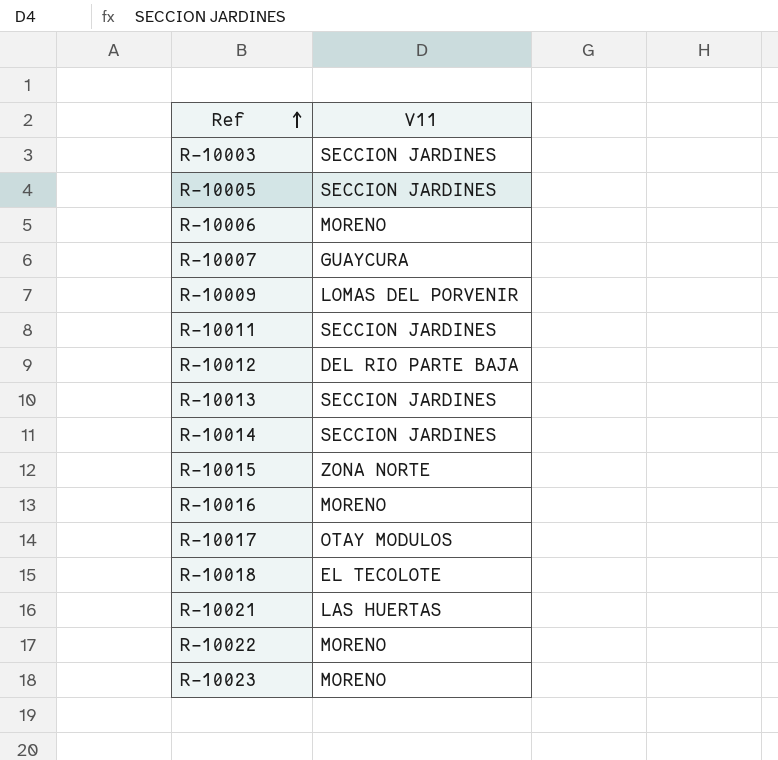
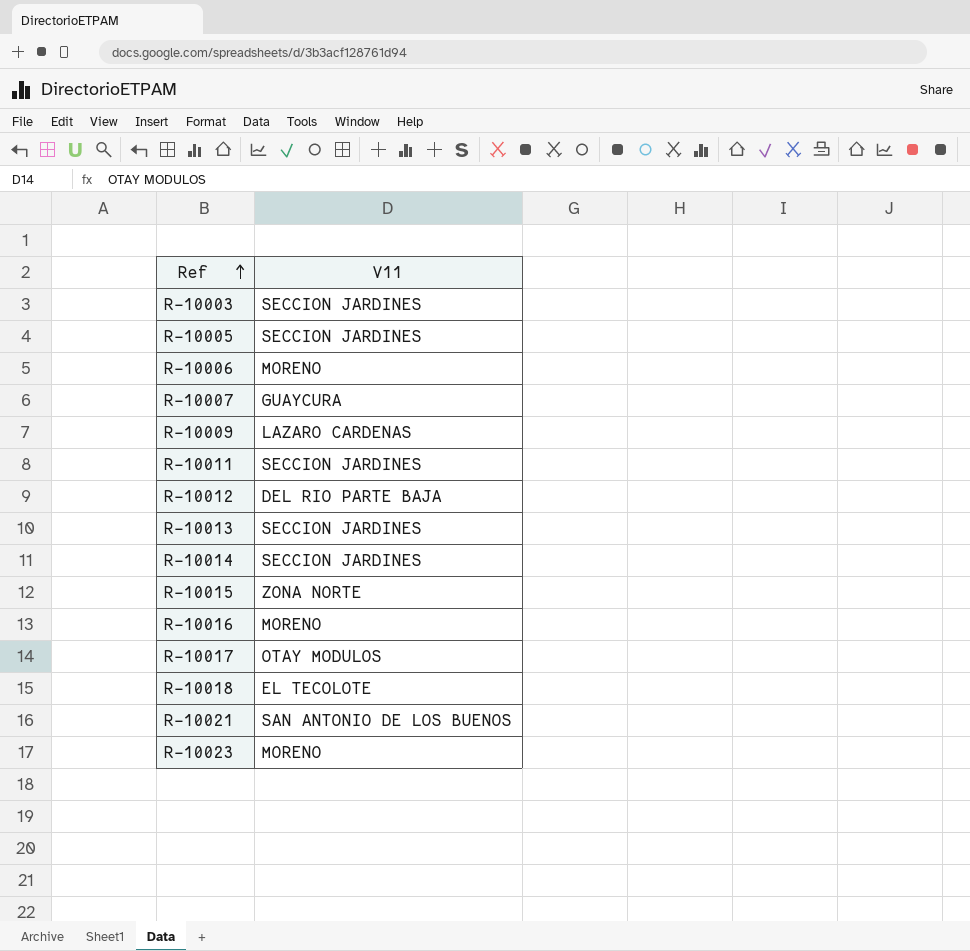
row R-10022: MORENO -> none
R-10009 | V11: LOMAS DEL PORVENIR -> LAZARO CARDENAS
R-10021 | V11: LAS HUERTAS -> SAN ANTONIO DE LOS BUENOS

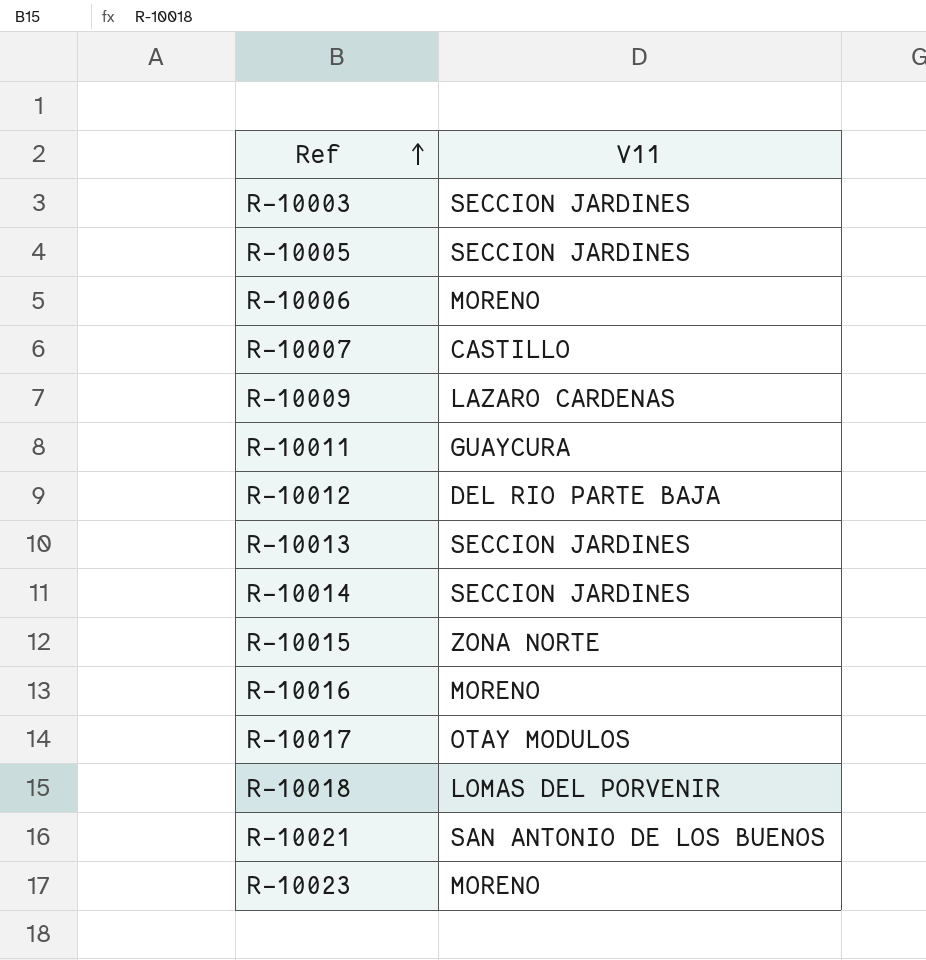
R-10007 | V11: GUAYCURA -> CASTILLO
R-10011 | V11: SECCION JARDINES -> GUAYCURA
R-10018 | V11: EL TECOLOTE -> LOMAS DEL PORVENIR

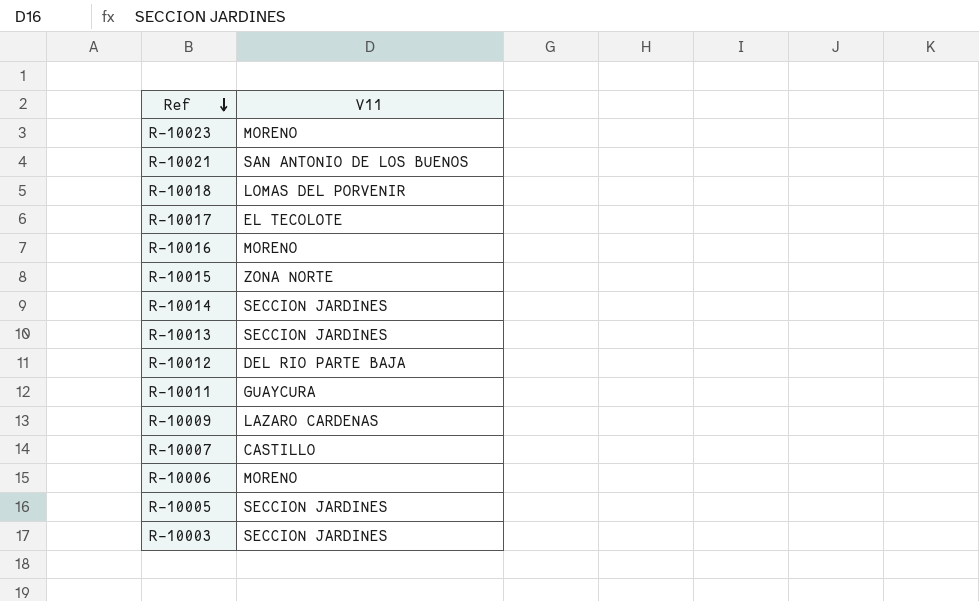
row order: Ref ascending -> Ref descending
R-10017 | V11: OTAY MODULOS -> EL TECOLOTE

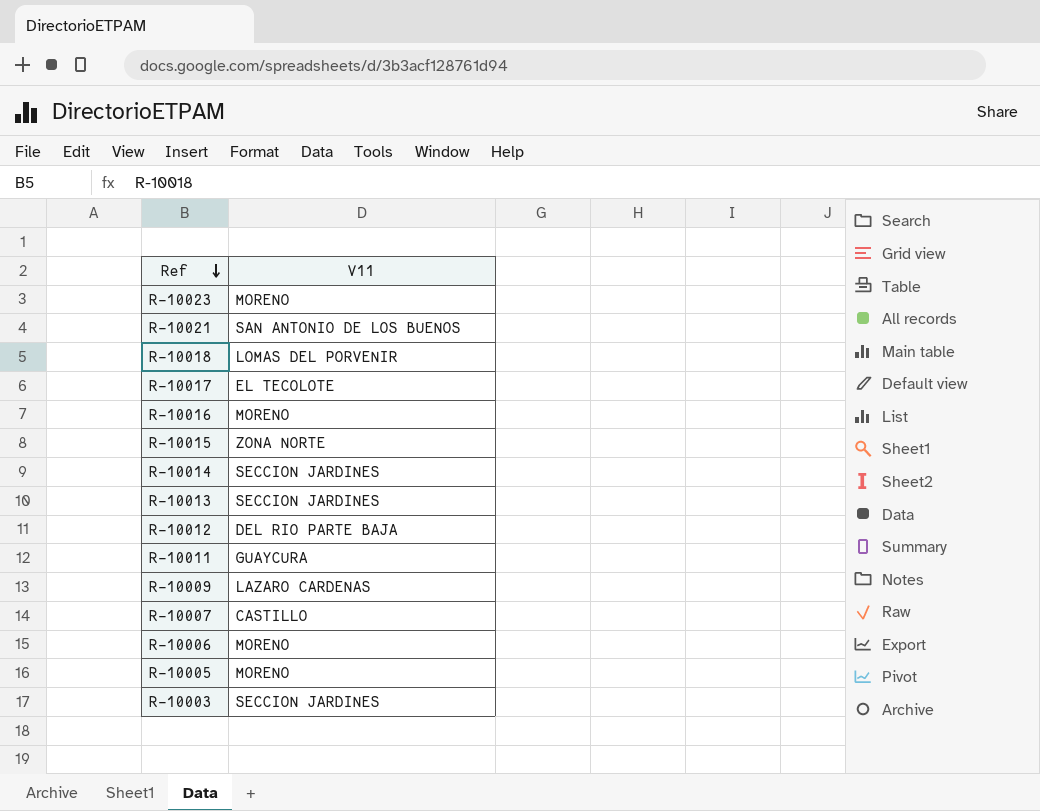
R-10005 | V11: SECCION JARDINES -> MORENO

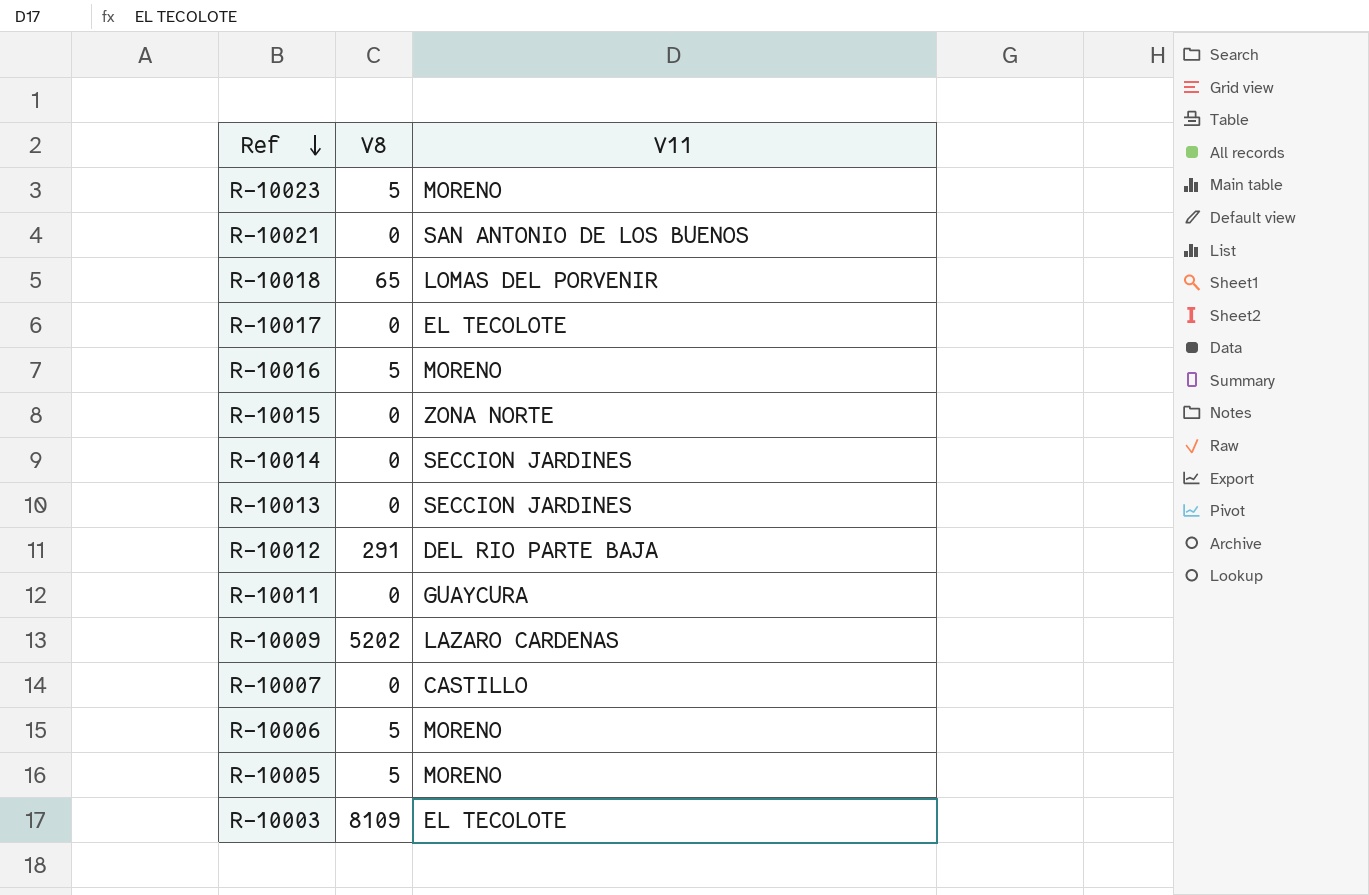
column V8 | position: none -> 2
R-10003 | V11: SECCION JARDINES -> EL TECOLOTE

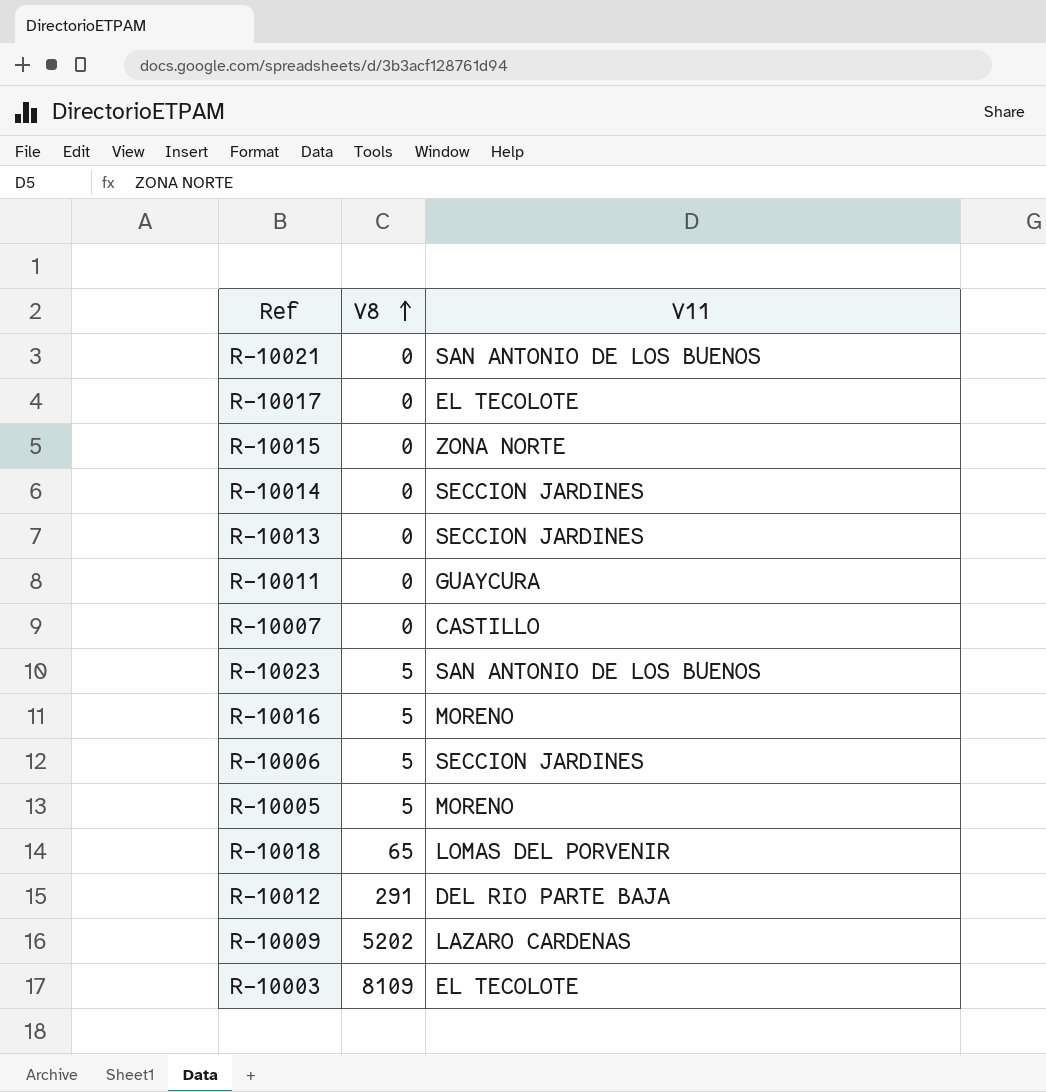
row order: Ref descending -> V8 ascending
R-10023 | V11: MORENO -> SAN ANTONIO DE LOS BUENOS
R-10006 | V11: MORENO -> SECCION JARDINES

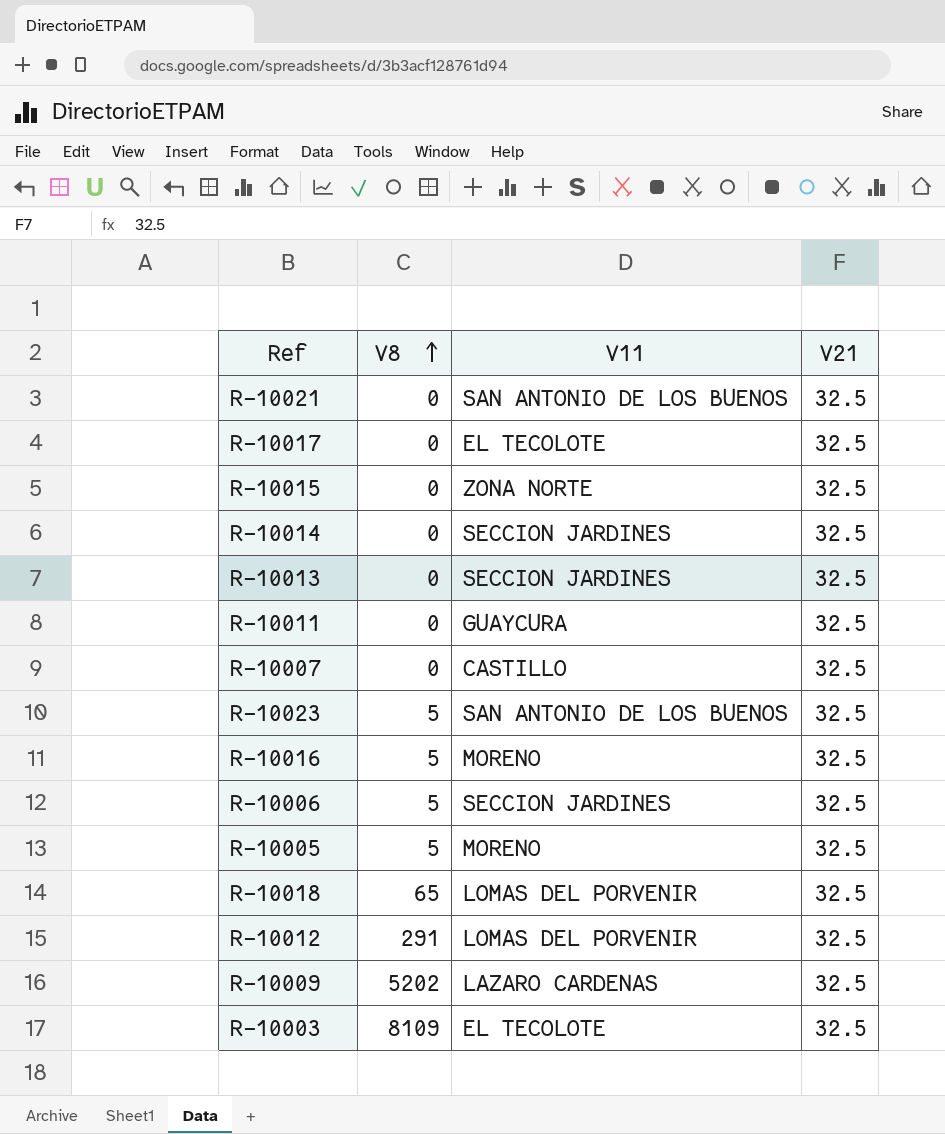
column V21 | position: none -> 4
R-10012 | V11: DEL RIO PARTE BAJA -> LOMAS DEL PORVENIR

